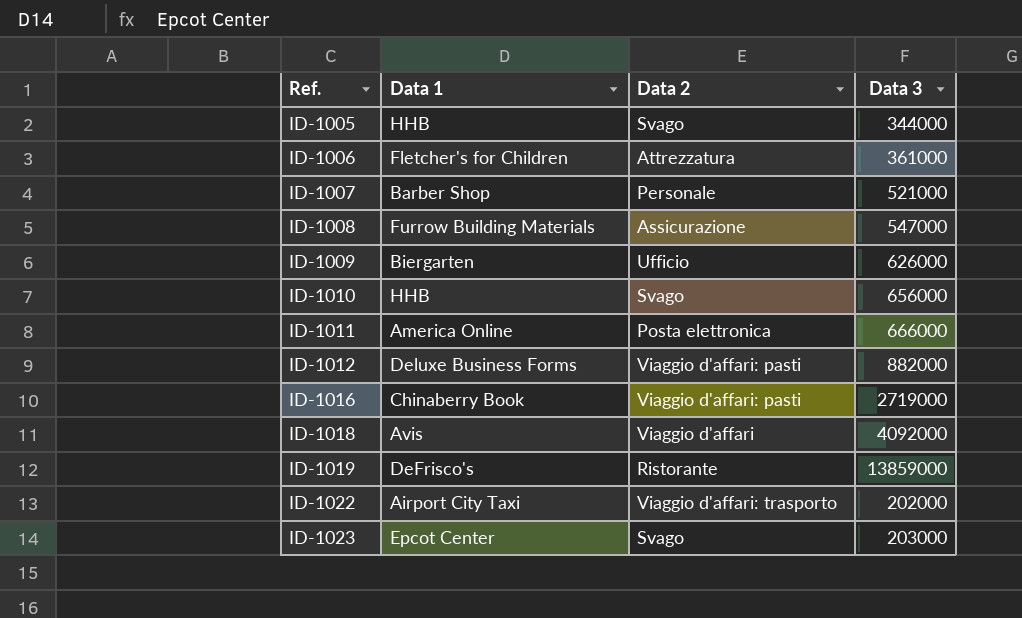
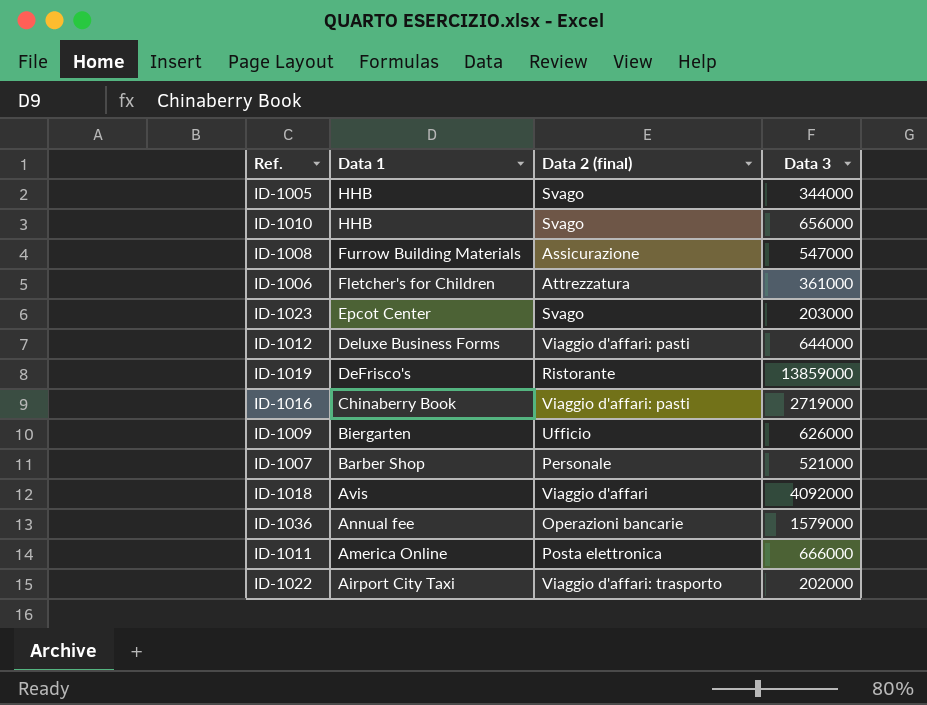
row order: Ref. ascending -> Data 1 descending
column name: Data 2 -> Data 2 (final)
ID-1012 | Data 3: 882000 -> 644000
row ID-1036: none -> Annual fee | Operazioni bancarie | 1579000

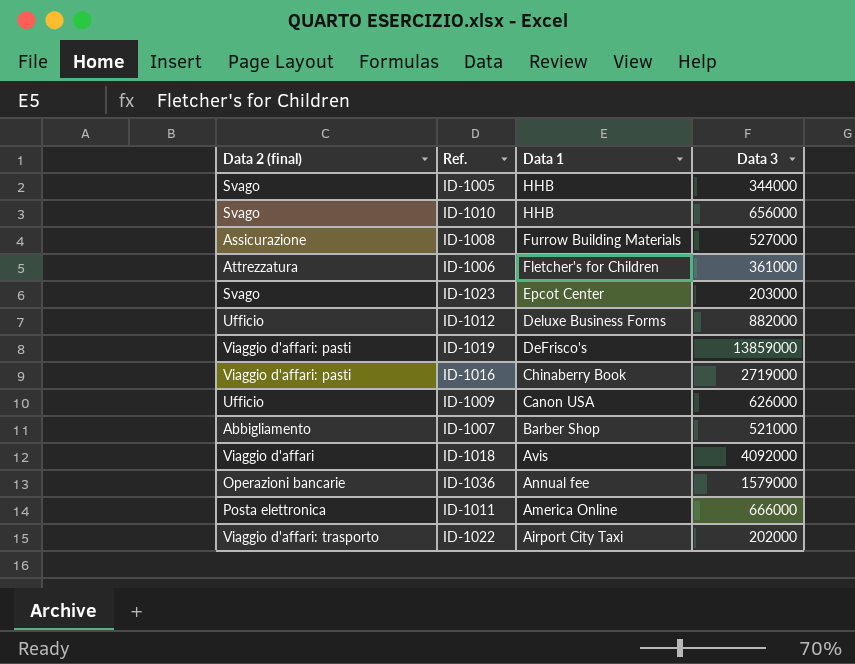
column Data 2 (final) | position: 3 -> 1
ID-1008 | Data 3: 547000 -> 527000
ID-1012 | Data 2 (final): Viaggio d'affari: pasti -> Ufficio
ID-1012 | Data 3: 644000 -> 882000
ID-1019 | Data 2 (final): Ristorante -> Viaggio d'affari: pasti
ID-1009 | Data 1: Biergarten -> Canon USA
ID-1007 | Data 2 (final): Personale -> Abbigliamento

